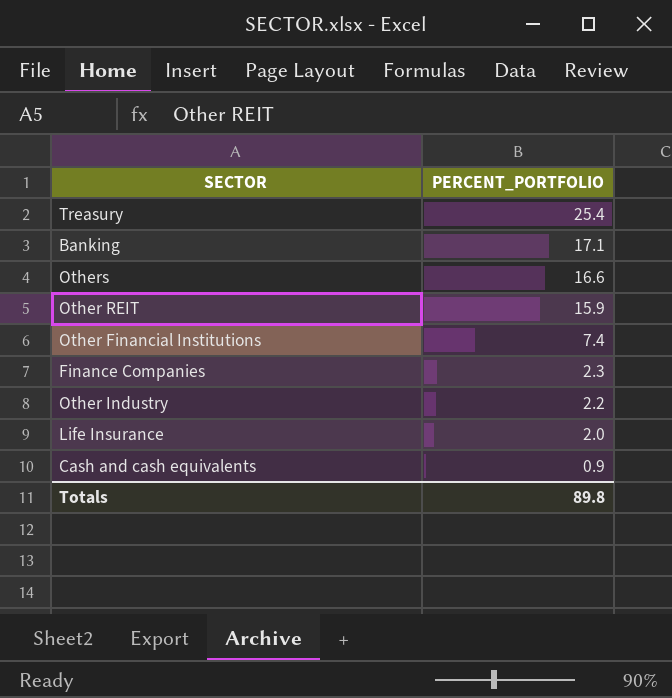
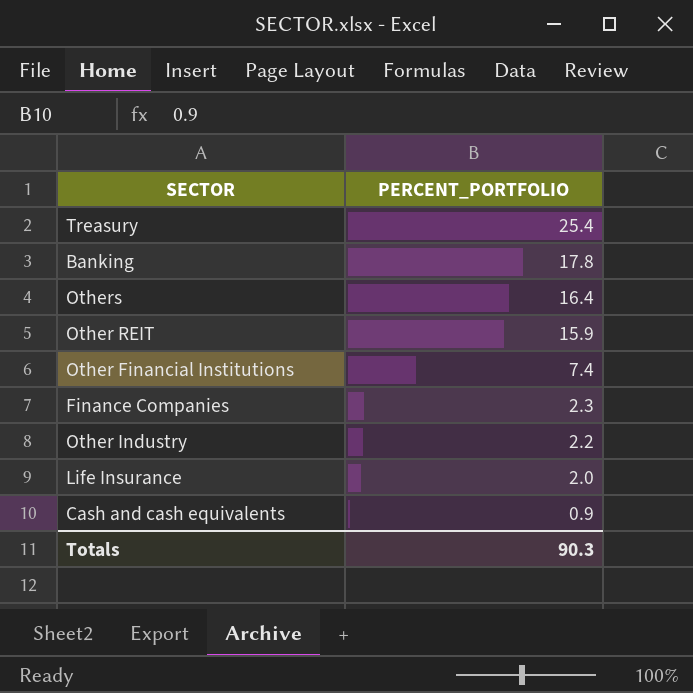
Banking | PERCENT_PORTFOLIO: 17.1 -> 17.8
Others | PERCENT_PORTFOLIO: 16.6 -> 16.4
Totals | PERCENT_PORTFOLIO: 89.8 -> 90.3

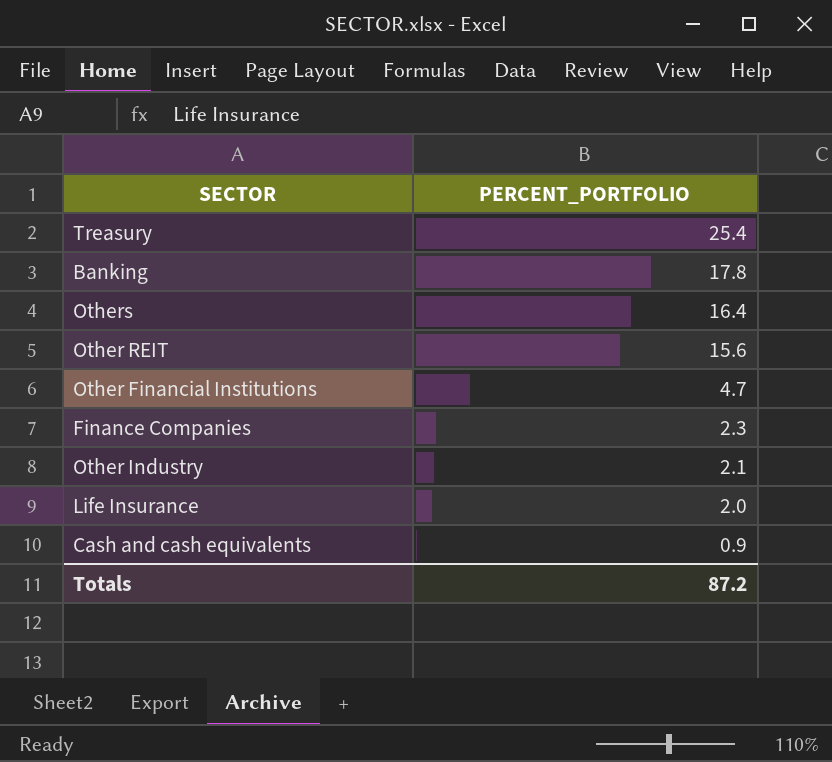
Other REIT | PERCENT_PORTFOLIO: 15.9 -> 15.6
Other Financial Institutions | PERCENT_PORTFOLIO: 7.4 -> 4.7
Other Industry | PERCENT_PORTFOLIO: 2.2 -> 2.1
Totals | PERCENT_PORTFOLIO: 90.3 -> 87.2

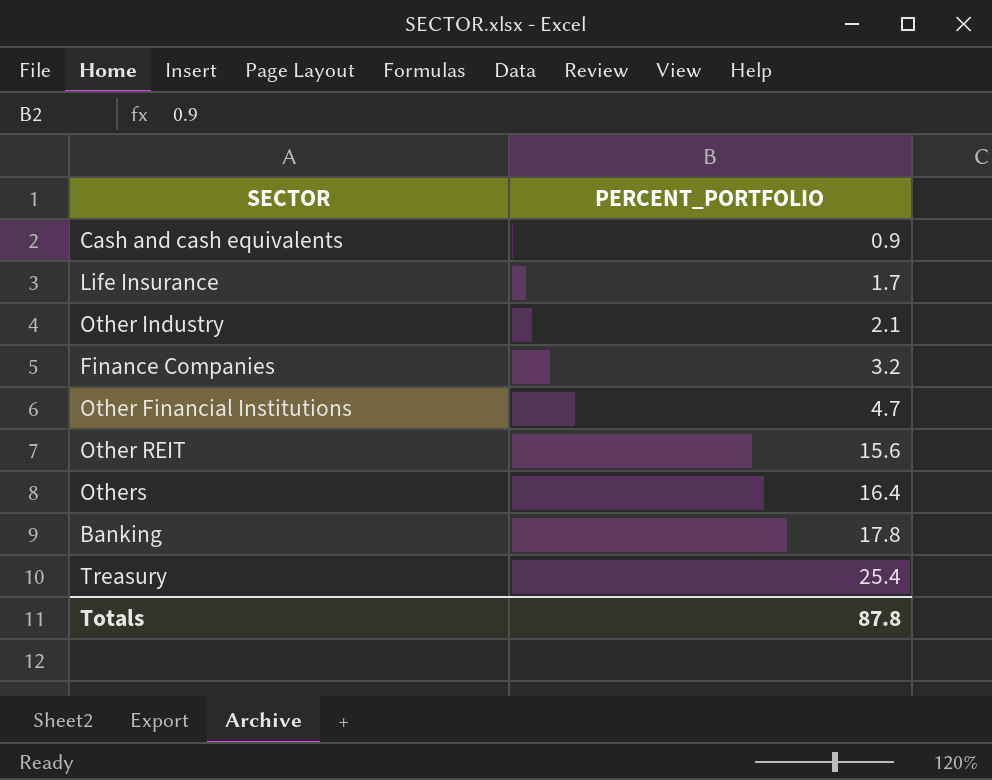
row order: PERCENT_PORTFOLIO descending -> PERCENT_PORTFOLIO ascending
Life Insurance | PERCENT_PORTFOLIO: 2.0 -> 1.7
Finance Companies | PERCENT_PORTFOLIO: 2.3 -> 3.2
Totals | PERCENT_PORTFOLIO: 87.2 -> 87.8

